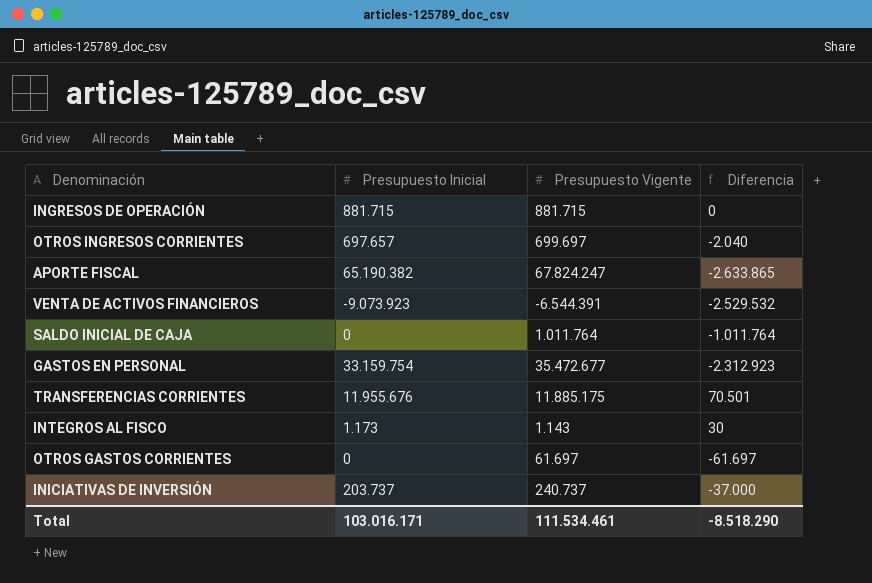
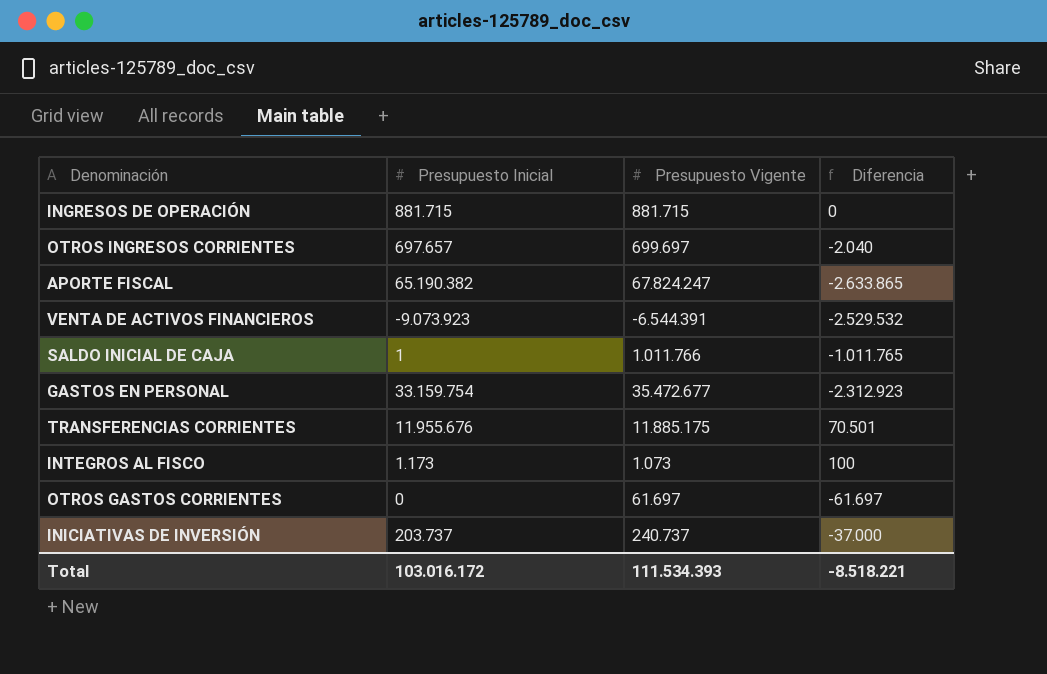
SALDO INICIAL DE CAJA | Presupuesto Inicial: 0 -> 1
SALDO INICIAL DE CAJA | Presupuesto Vigente: 1.011.764 -> 1.011.766
SALDO INICIAL DE CAJA | Diferencia: -1.011.764 -> -1.011.765
INTEGROS AL FISCO | Presupuesto Vigente: 1.143 -> 1.073
INTEGROS AL FISCO | Diferencia: 30 -> 100
Total | Presupuesto Inicial: 103.016.171 -> 103.016.172
Total | Presupuesto Vigente: 111.534.461 -> 111.534.393
Total | Diferencia: -8.518.290 -> -8.518.221

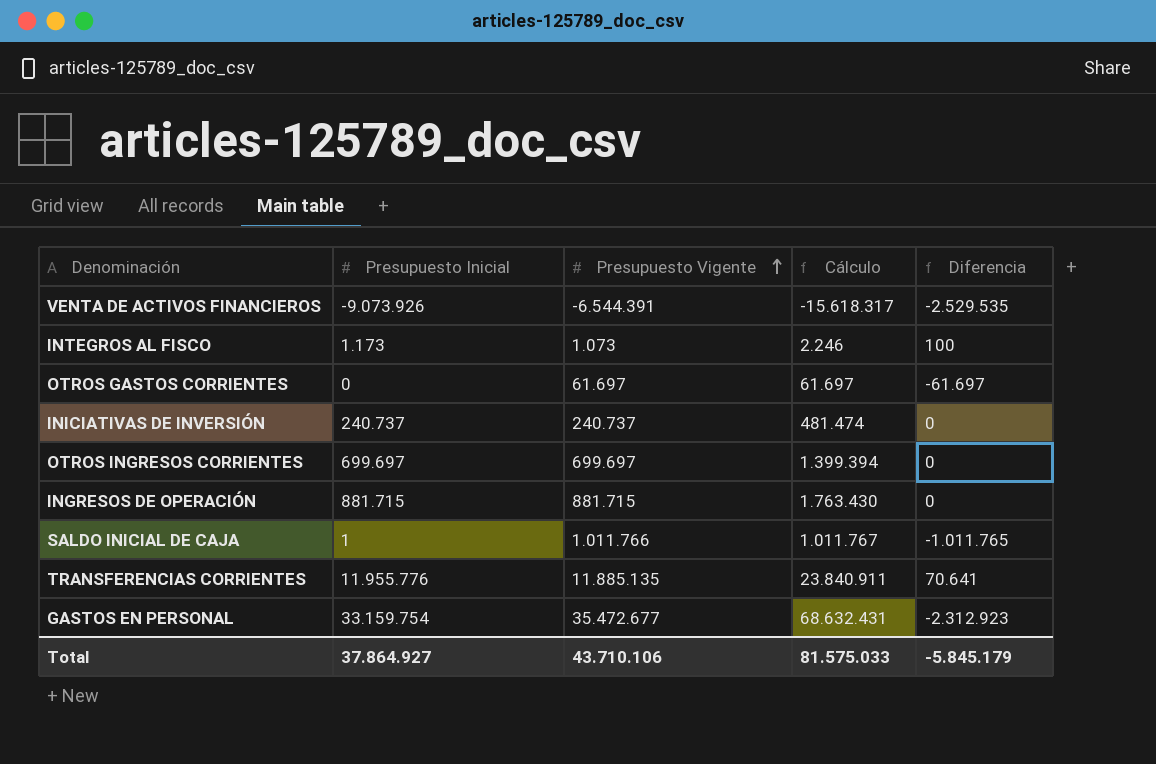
row order: none -> Presupuesto Vigente ascending
column Cálculo | formula: none -> [Presupuesto Inicial] + [Presupuesto Vigente]
row APORTE FISCAL: 65.190.382 | 67.824.247 | -2.633.865 -> none
VENTA DE ACTIVOS FINANCIEROS | Presupuesto Inicial: -9.073.923 -> -9.073.926
VENTA DE ACTIVOS FINANCIEROS | Diferencia: -2.529.532 -> -2.529.535
INICIATIVAS DE INVERSIÓN | Presupuesto Inicial: 203.737 -> 240.737
INICIATIVAS DE INVERSIÓN | Diferencia: -37.000 -> 0
OTROS INGRESOS CORRIENTES | Presupuesto Inicial: 697.657 -> 699.697
OTROS INGRESOS CORRIENTES | Diferencia: -2.040 -> 0
TRANSFERENCIAS CORRIENTES | Presupuesto Inicial: 11.955.676 -> 11.955.776
TRANSFERENCIAS CORRIENTES | Presupuesto Vigente: 11.885.175 -> 11.885.135
TRANSFERENCIAS CORRIENTES | Diferencia: 70.501 -> 70.641
Total | Presupuesto Inicial: 103.016.172 -> 37.864.927
Total | Presupuesto Vigente: 111.534.393 -> 43.710.106
Total | Diferencia: -8.518.221 -> -5.845.179

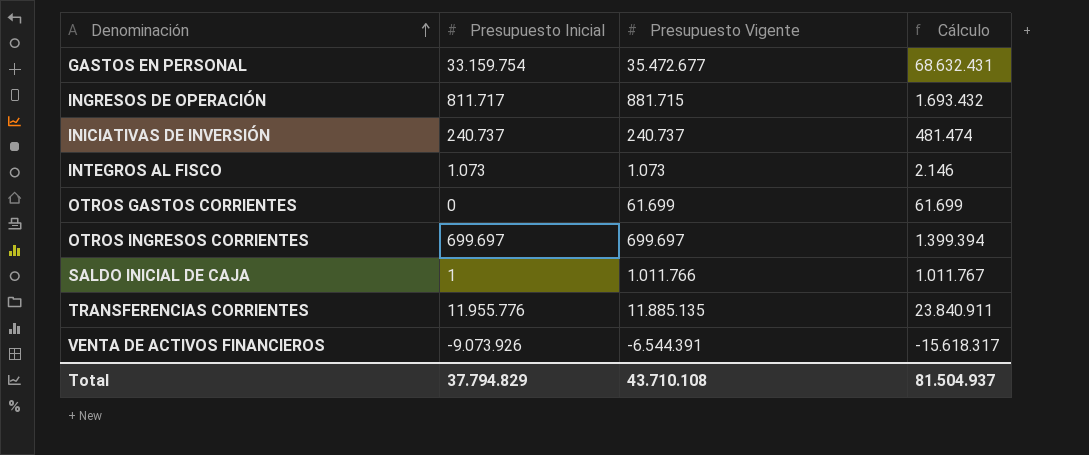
row order: Presupuesto Vigente ascending -> Denominación ascending
column Diferencia | formula: [Presupuesto Inicial] - [Presupuesto Vigente] -> none
INGRESOS DE OPERACIÓN | Presupuesto Inicial: 881.715 -> 811.717
INGRESOS DE OPERACIÓN | Cálculo: 1.763.430 -> 1.693.432
INTEGROS AL FISCO | Presupuesto Inicial: 1.173 -> 1.073
INTEGROS AL FISCO | Cálculo: 2.246 -> 2.146
OTROS GASTOS CORRIENTES | Presupuesto Vigente: 61.697 -> 61.699
OTROS GASTOS CORRIENTES | Cálculo: 61.697 -> 61.699
Total | Presupuesto Inicial: 37.864.927 -> 37.794.829
Total | Presupuesto Vigente: 43.710.106 -> 43.710.108
Total | Cálculo: 81.575.033 -> 81.504.937

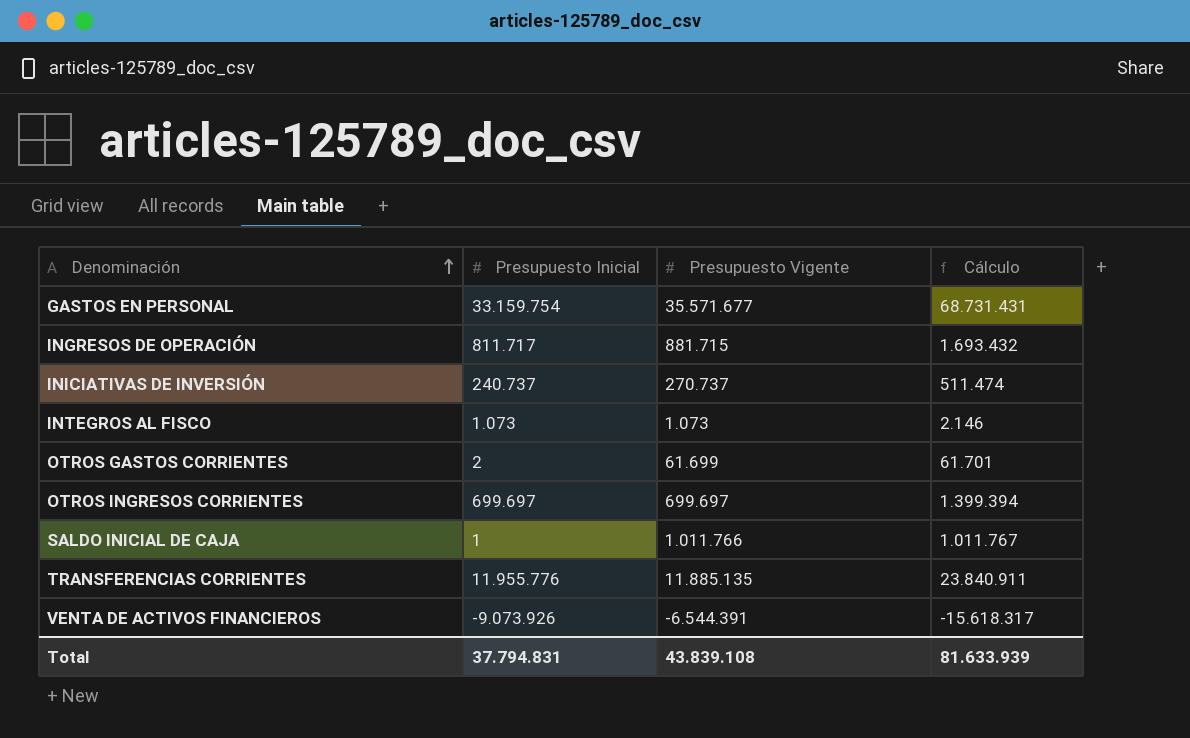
GASTOS EN PERSONAL | Presupuesto Vigente: 35.472.677 -> 35.571.677
GASTOS EN PERSONAL | Cálculo: 68.632.431 -> 68.731.431
INICIATIVAS DE INVERSIÓN | Presupuesto Vigente: 240.737 -> 270.737
INICIATIVAS DE INVERSIÓN | Cálculo: 481.474 -> 511.474
OTROS GASTOS CORRIENTES | Presupuesto Inicial: 0 -> 2
OTROS GASTOS CORRIENTES | Cálculo: 61.699 -> 61.701
Total | Presupuesto Inicial: 37.794.829 -> 37.794.831
Total | Presupuesto Vigente: 43.710.108 -> 43.839.108
Total | Cálculo: 81.504.937 -> 81.633.939

